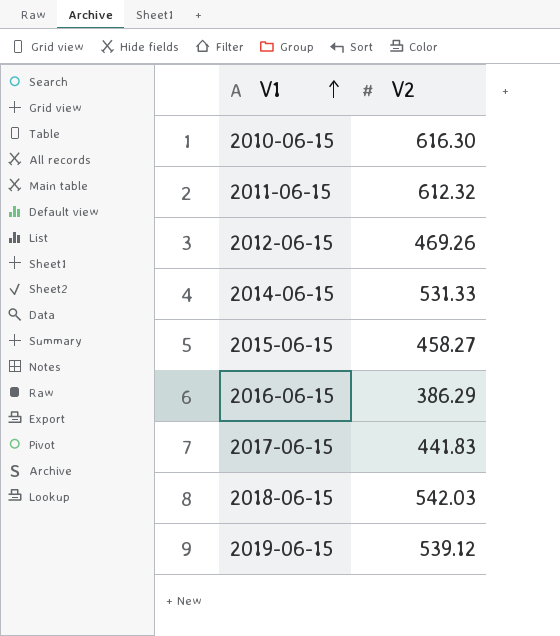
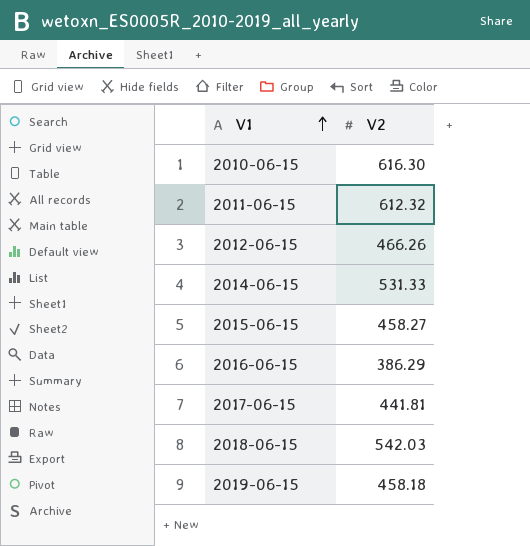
2012-06-15 | V2: 469.26 -> 466.26
2017-06-15 | V2: 441.83 -> 441.81
2019-06-15 | V2: 539.12 -> 458.18

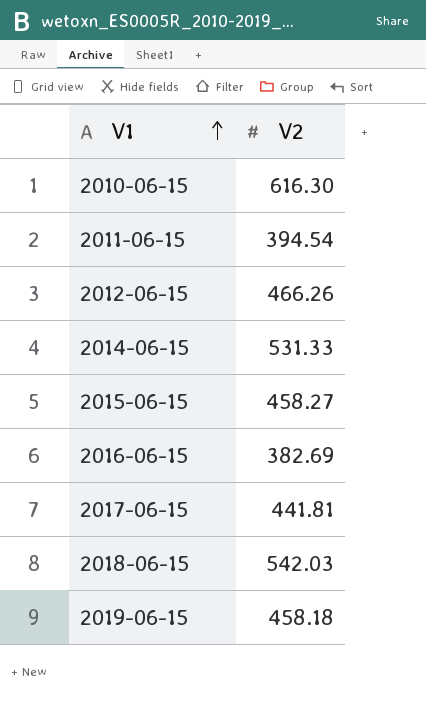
2011-06-15 | V2: 612.32 -> 394.54
2016-06-15 | V2: 386.29 -> 382.69

